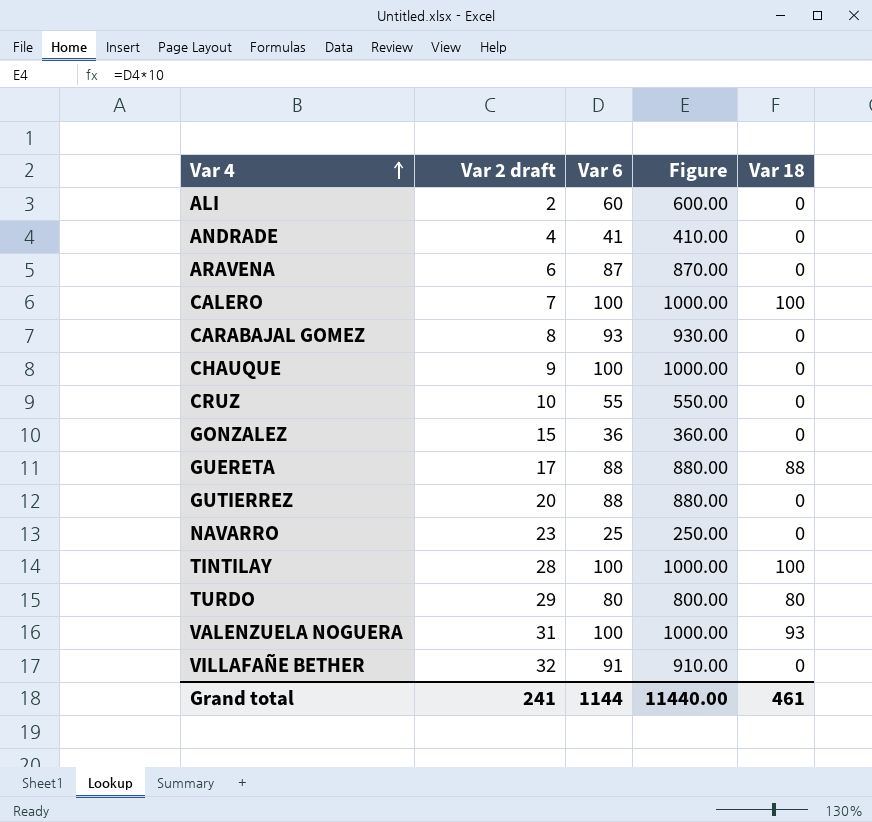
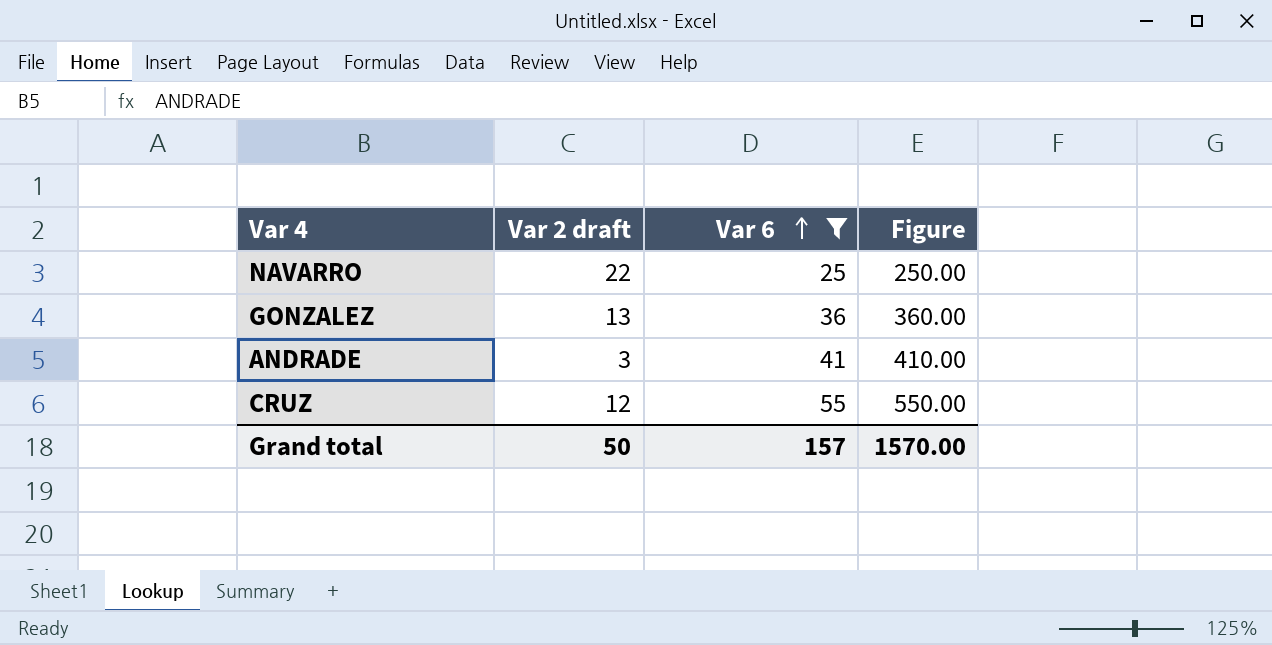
filter: none -> Var 6 <= 55
row order: Var 4 ascending -> Var 6 ascending
column Var 18 | position: 5 -> none
NAVARRO | Var 2 draft: 23 -> 22
GONZALEZ | Var 2 draft: 15 -> 13
ANDRADE | Var 2 draft: 4 -> 3
CRUZ | Var 2 draft: 10 -> 12
Grand total | Var 2 draft: 241 -> 50
Grand total | Var 6: 1144 -> 157
Grand total | Figure: 11440.00 -> 1570.00

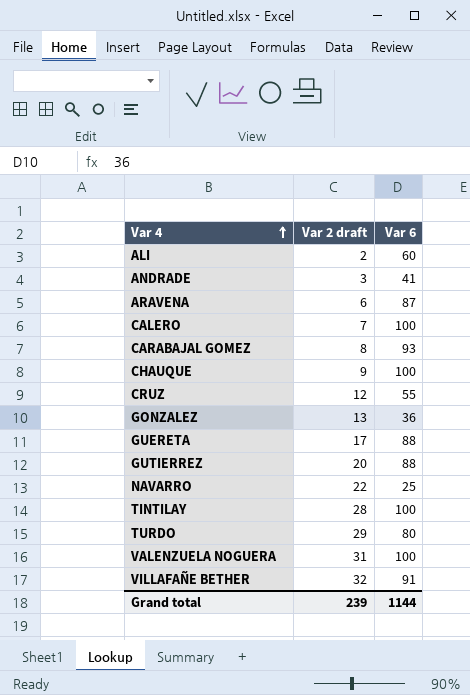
filter: Var 6 <= 55 -> none
row order: Var 6 ascending -> Var 4 ascending
column Figure | formula: [Var 6] * 10 -> none
Grand total | Var 2 draft: 50 -> 239
Grand total | Var 6: 157 -> 1144

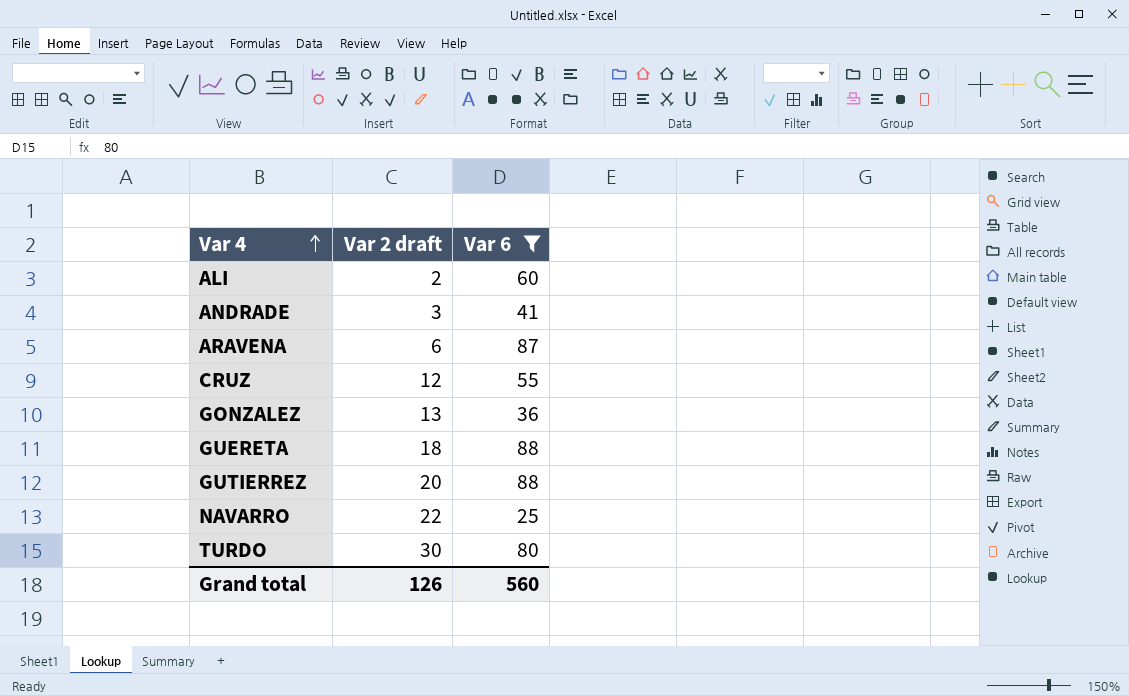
filter: none -> Var 6 <= 88
GUERETA | Var 2 draft: 17 -> 18
TURDO | Var 2 draft: 29 -> 30
Grand total | Var 2 draft: 239 -> 126
Grand total | Var 6: 1144 -> 560

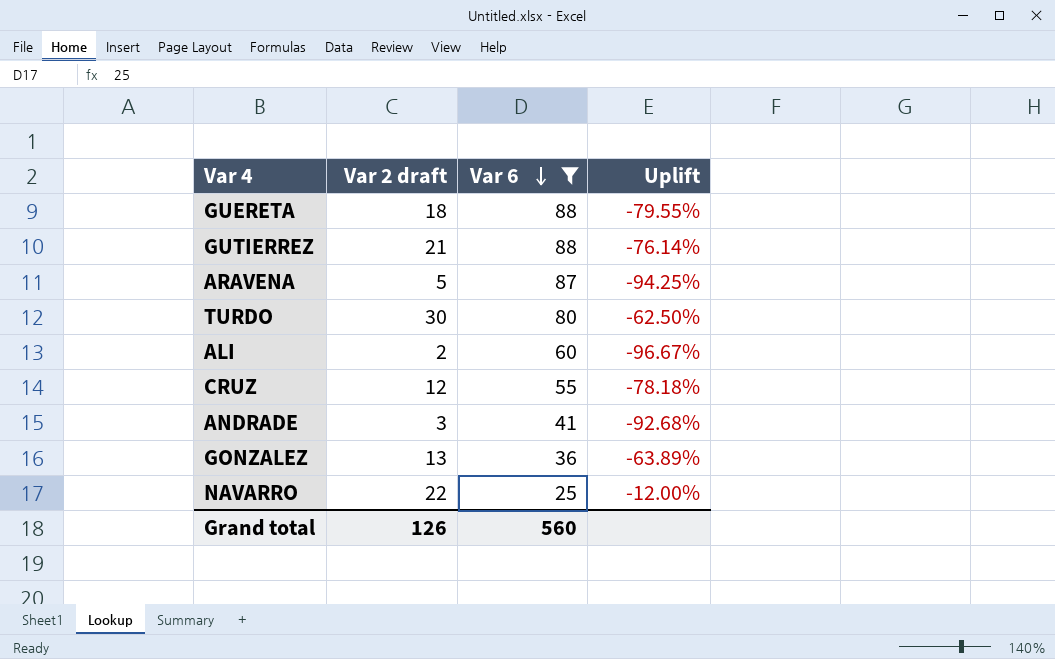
row order: Var 4 ascending -> Var 6 descending
column Uplift | formula: none -> ([Var 2 draft] - [Var 6]) / [Var 6]
GUTIERREZ | Var 2 draft: 20 -> 21
ARAVENA | Var 2 draft: 6 -> 5

